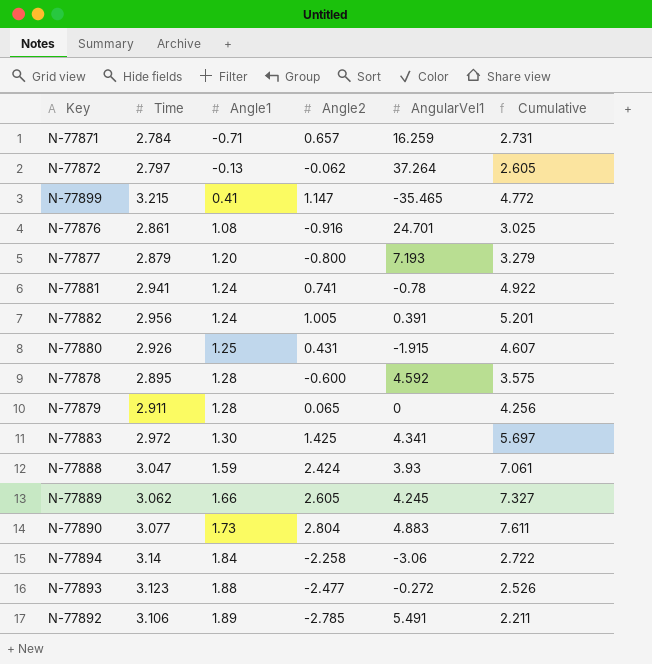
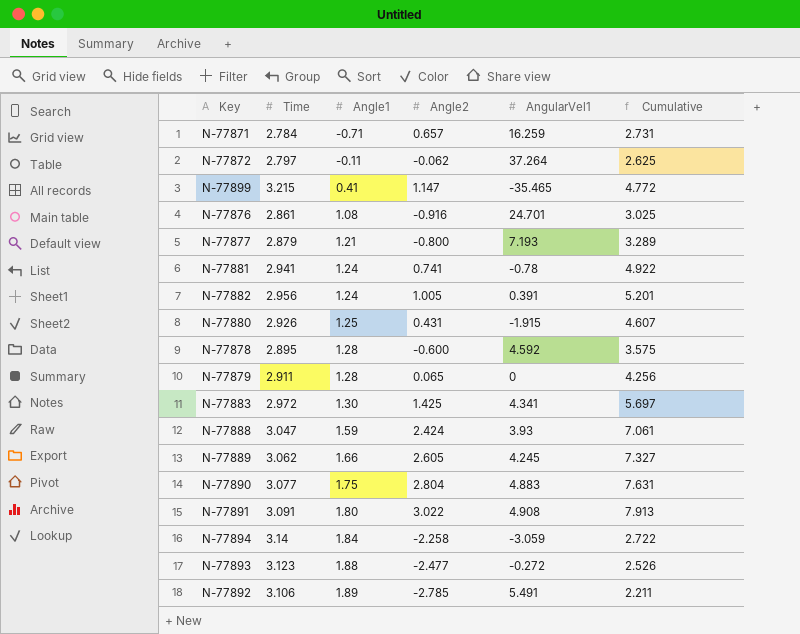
N-77872 | Angle1: -0.13 -> -0.11
N-77872 | Cumulative: 2.605 -> 2.625
N-77877 | Angle1: 1.20 -> 1.21
N-77877 | Cumulative: 3.279 -> 3.289
N-77890 | Angle1: 1.73 -> 1.75
N-77890 | Cumulative: 7.611 -> 7.631
row N-77891: none -> 3.091 | 1.80 | 3.022 | 4.908 | 7.913
N-77894 | AngularVel1: -3.06 -> -3.059

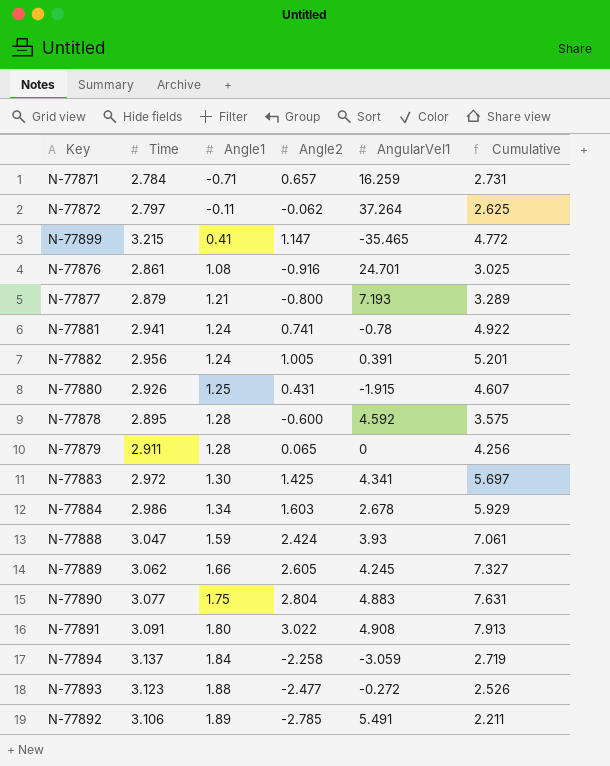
row N-77884: none -> 2.986 | 1.34 | 1.603 | 2.678 | 5.929
N-77894 | Time: 3.14 -> 3.137
N-77894 | Cumulative: 2.722 -> 2.719

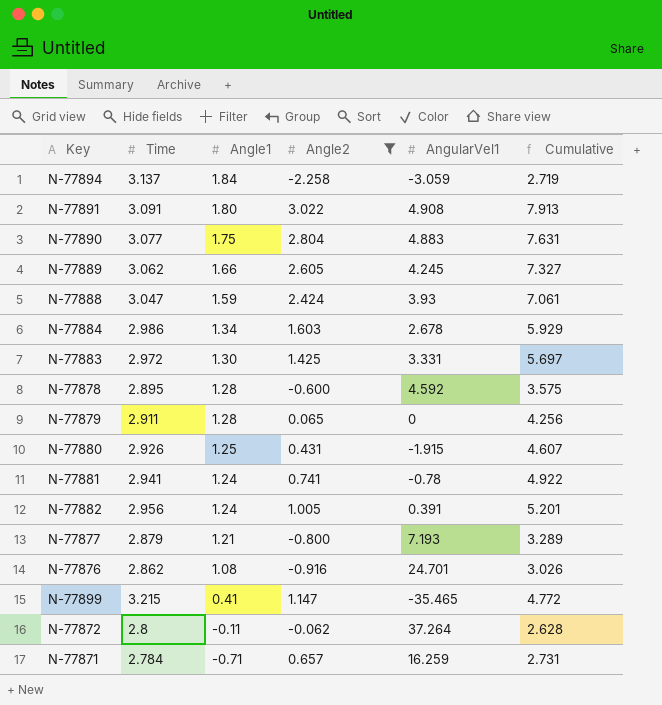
filter: none -> Angle2 >= -2.258
row order: Angle1 ascending -> Angle1 descending
N-77883 | AngularVel1: 4.341 -> 3.331
N-77876 | Time: 2.861 -> 2.862
N-77876 | Cumulative: 3.025 -> 3.026
N-77872 | Time: 2.797 -> 2.8
N-77872 | Cumulative: 2.625 -> 2.628

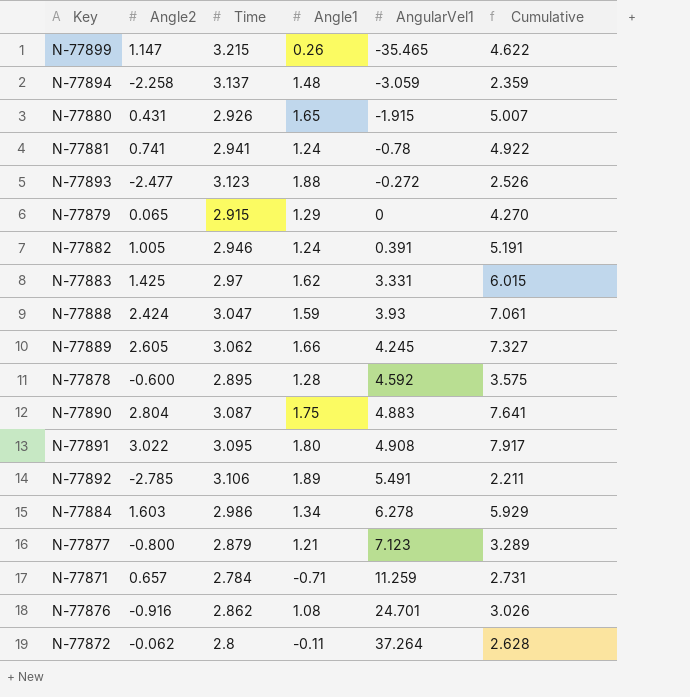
filter: Angle2 >= -2.258 -> none
row order: Angle1 descending -> AngularVel1 ascending
column Angle2 | position: 4 -> 2
N-77899 | Angle1: 0.41 -> 0.26
N-77899 | Cumulative: 4.772 -> 4.622
N-77894 | Angle1: 1.84 -> 1.48
N-77894 | Cumulative: 2.719 -> 2.359
N-77880 | Angle1: 1.25 -> 1.65
N-77880 | Cumulative: 4.607 -> 5.007
N-77879 | Time: 2.911 -> 2.915
N-77879 | Angle1: 1.28 -> 1.29
N-77879 | Cumulative: 4.256 -> 4.270
N-77882 | Time: 2.956 -> 2.946
N-77882 | Cumulative: 5.201 -> 5.191
N-77883 | Time: 2.972 -> 2.97
N-77883 | Angle1: 1.30 -> 1.62
N-77883 | Cumulative: 5.697 -> 6.015
N-77890 | Time: 3.077 -> 3.087
N-77890 | Cumulative: 7.631 -> 7.641
N-77891 | Time: 3.091 -> 3.095
N-77891 | Cumulative: 7.913 -> 7.917
N-77884 | AngularVel1: 2.678 -> 6.278
N-77877 | AngularVel1: 7.193 -> 7.123
N-77871 | AngularVel1: 16.259 -> 11.259

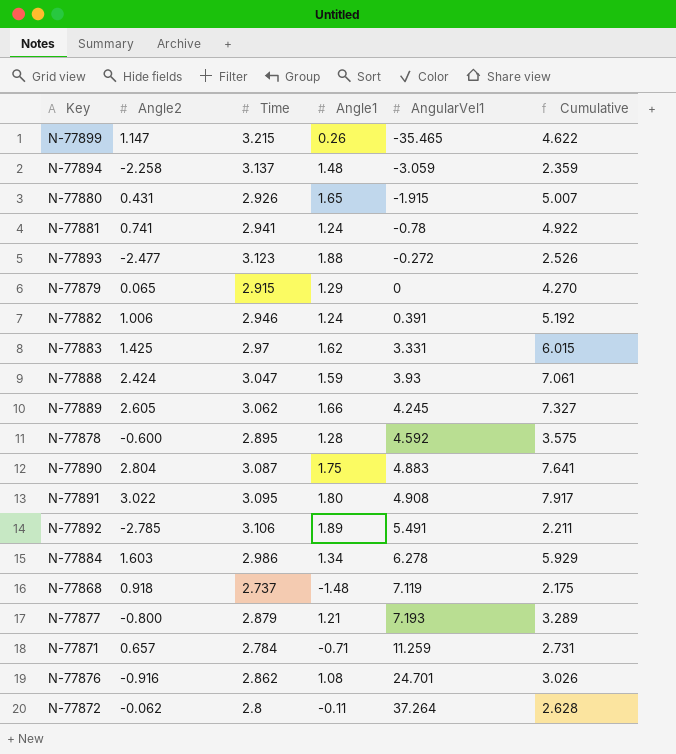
N-77882 | Angle2: 1.005 -> 1.006
N-77882 | Cumulative: 5.191 -> 5.192
row N-77868: none -> 0.918 | 2.737 | -1.48 | 7.119 | 2.175
N-77877 | AngularVel1: 7.123 -> 7.193

